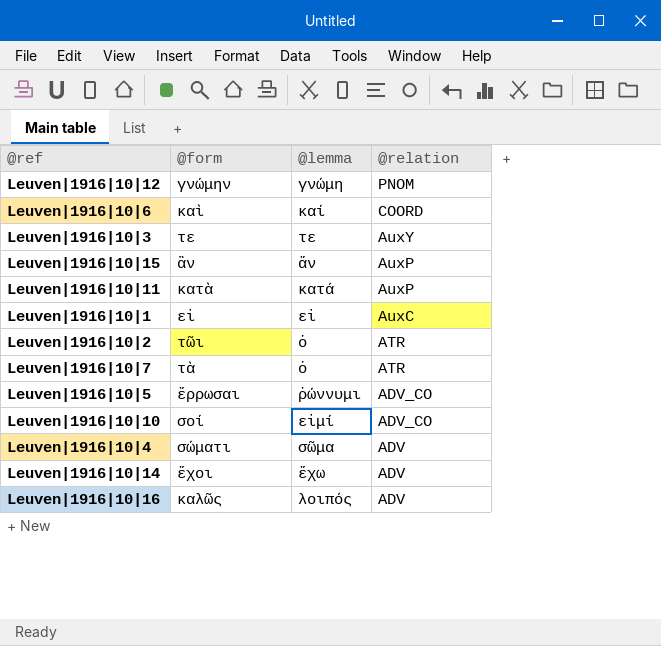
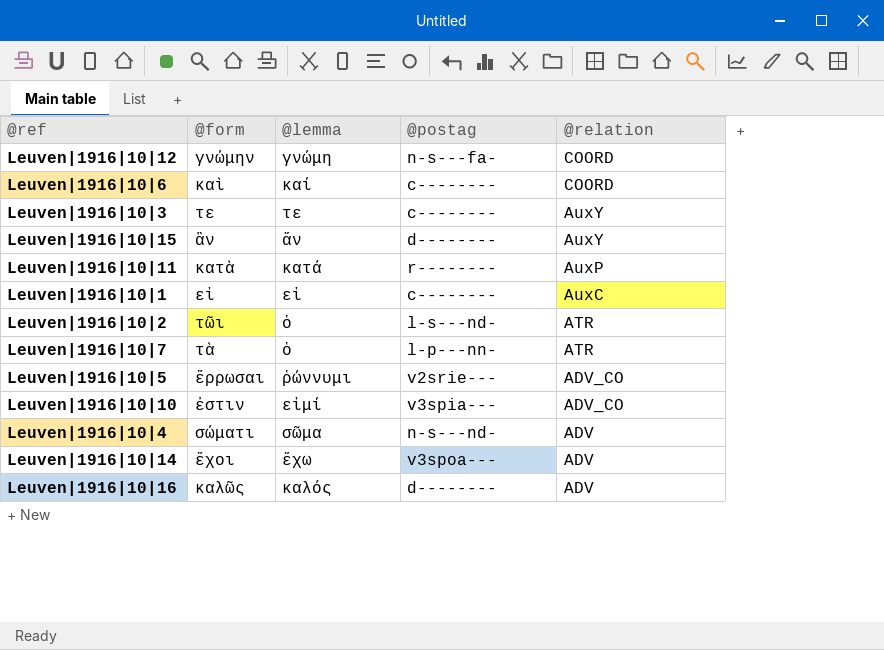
column @postag | position: none -> 4
Leuven|1916|10|12 | @relation: PNOM -> COORD
Leuven|1916|10|15 | @relation: AuxP -> AuxY
Leuven|1916|10|10 | @form: σοί -> ἐστιν
Leuven|1916|10|16 | @lemma: λοιπός -> καλός

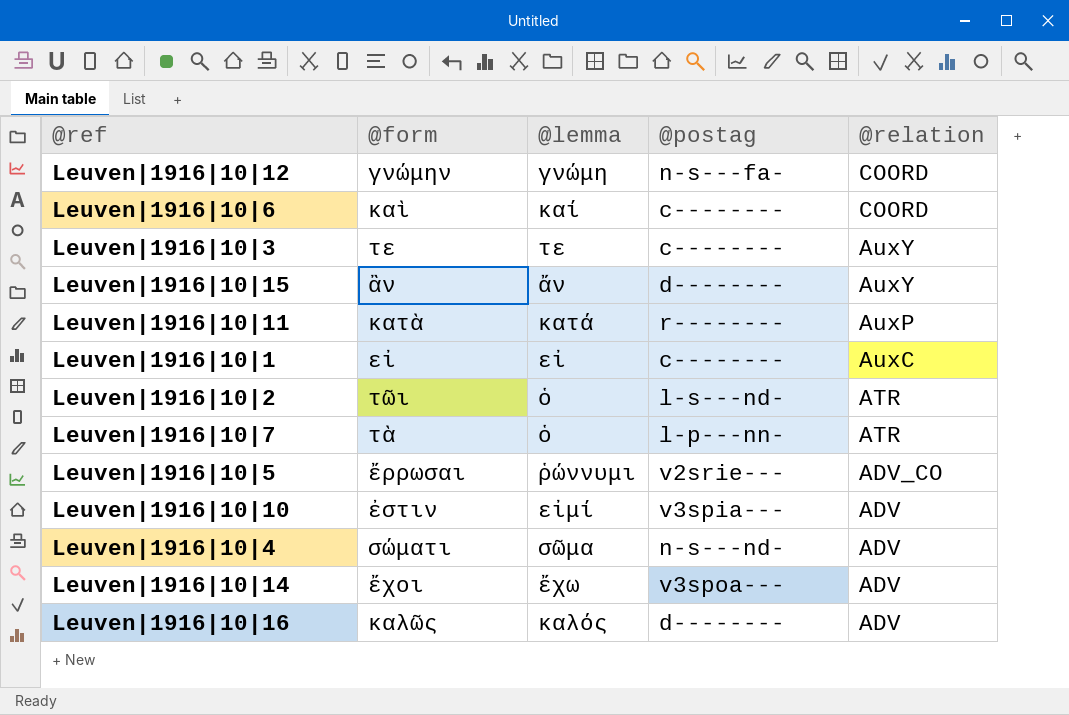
Leuven|1916|10|10 | @relation: ADV_CO -> ADV

